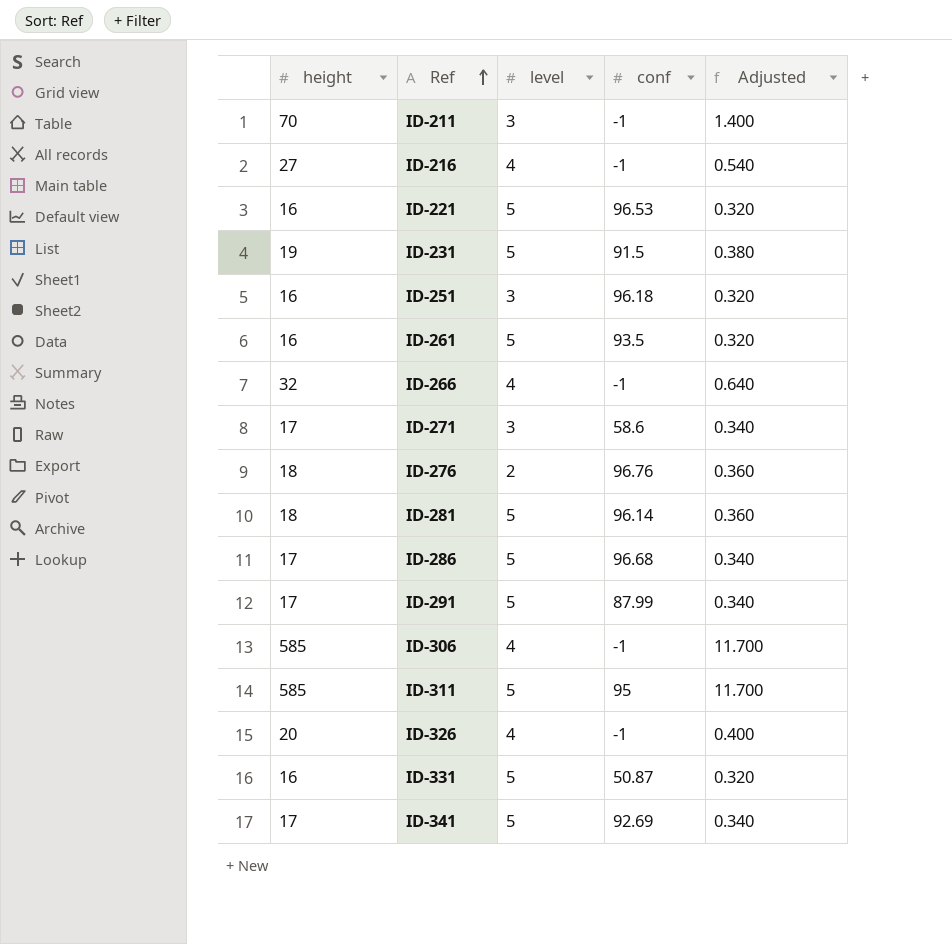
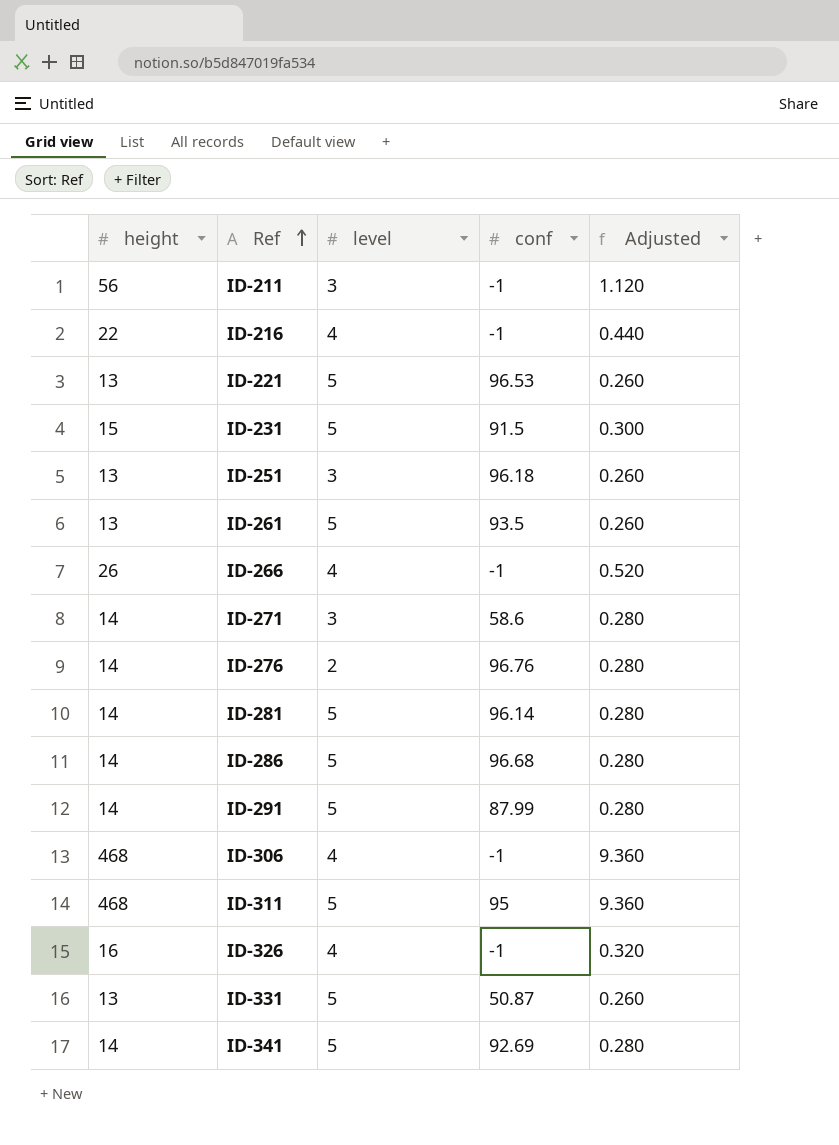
ID-211 | height: 70 -> 56
ID-211 | Adjusted: 1.400 -> 1.120
ID-216 | height: 27 -> 22
ID-216 | Adjusted: 0.540 -> 0.440
ID-221 | height: 16 -> 13
ID-221 | Adjusted: 0.320 -> 0.260
ID-231 | height: 19 -> 15
ID-231 | Adjusted: 0.380 -> 0.300
ID-251 | height: 16 -> 13
ID-251 | Adjusted: 0.320 -> 0.260
ID-261 | height: 16 -> 13
ID-261 | Adjusted: 0.320 -> 0.260
ID-266 | height: 32 -> 26
ID-266 | Adjusted: 0.640 -> 0.520
ID-271 | height: 17 -> 14
ID-271 | Adjusted: 0.340 -> 0.280
ID-276 | height: 18 -> 14
ID-276 | Adjusted: 0.360 -> 0.280
ID-281 | height: 18 -> 14
ID-281 | Adjusted: 0.360 -> 0.280
ID-286 | height: 17 -> 14
ID-286 | Adjusted: 0.340 -> 0.280
ID-291 | height: 17 -> 14
ID-291 | Adjusted: 0.340 -> 0.280
ID-306 | height: 585 -> 468
ID-306 | Adjusted: 11.700 -> 9.360
ID-311 | height: 585 -> 468
ID-311 | Adjusted: 11.700 -> 9.360
ID-326 | height: 20 -> 16
ID-326 | Adjusted: 0.400 -> 0.320
ID-331 | height: 16 -> 13
ID-331 | Adjusted: 0.320 -> 0.260
ID-341 | height: 17 -> 14
ID-341 | Adjusted: 0.340 -> 0.280

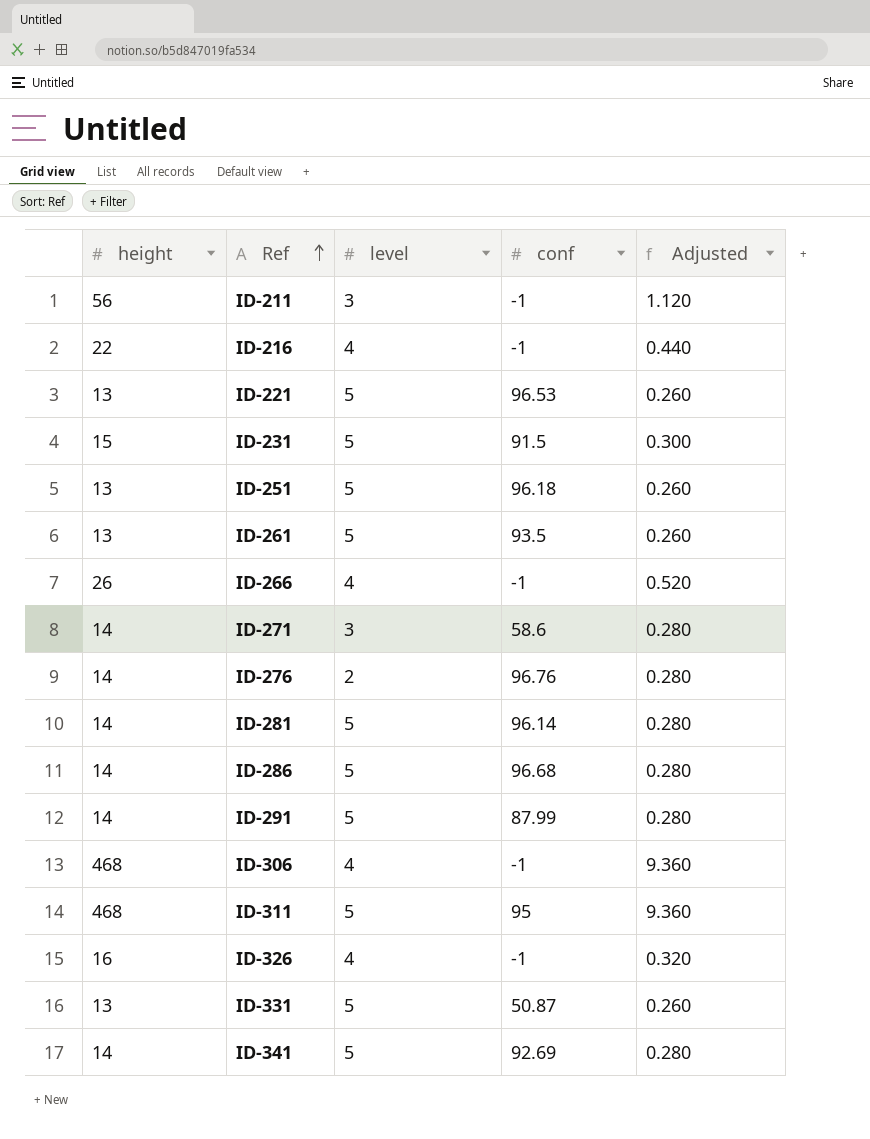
ID-251 | level: 3 -> 5

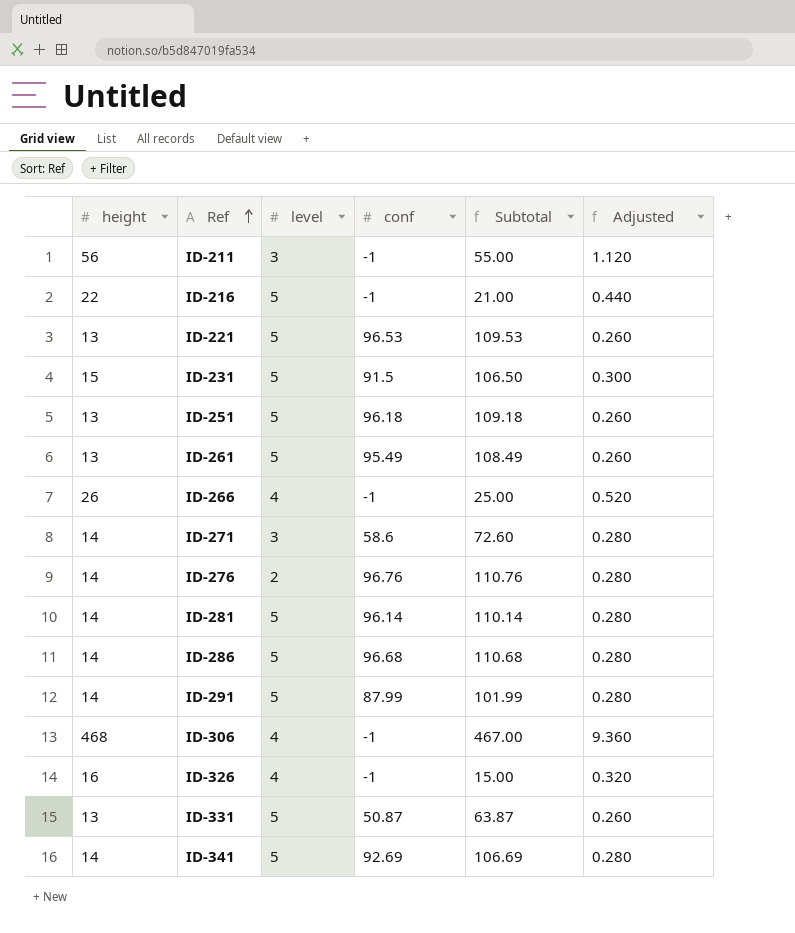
column Subtotal | formula: none -> [height] + [conf]
row ID-311: 468 | 5 | 95 | 9.360 -> none
ID-216 | level: 4 -> 5
ID-261 | conf: 93.5 -> 95.49

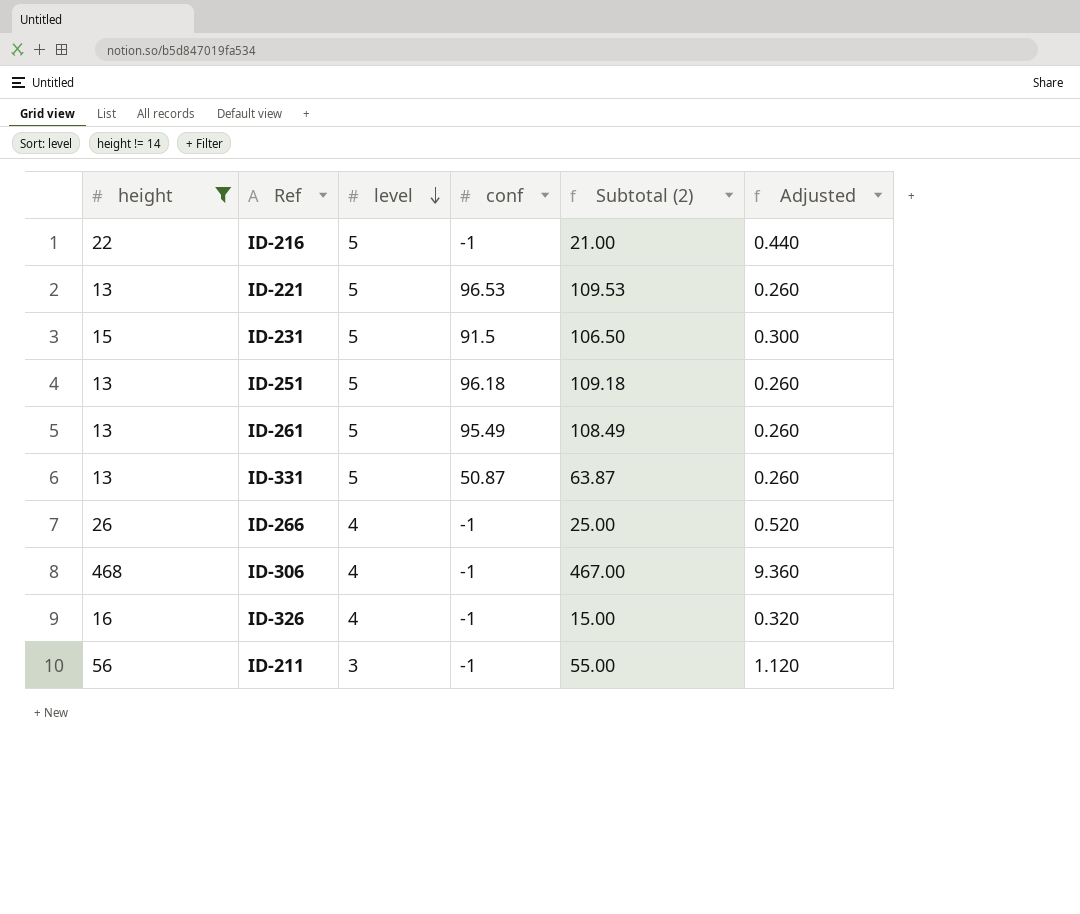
filter: none -> height != 14
row order: Ref ascending -> level descending
column name: Subtotal -> Subtotal (2)

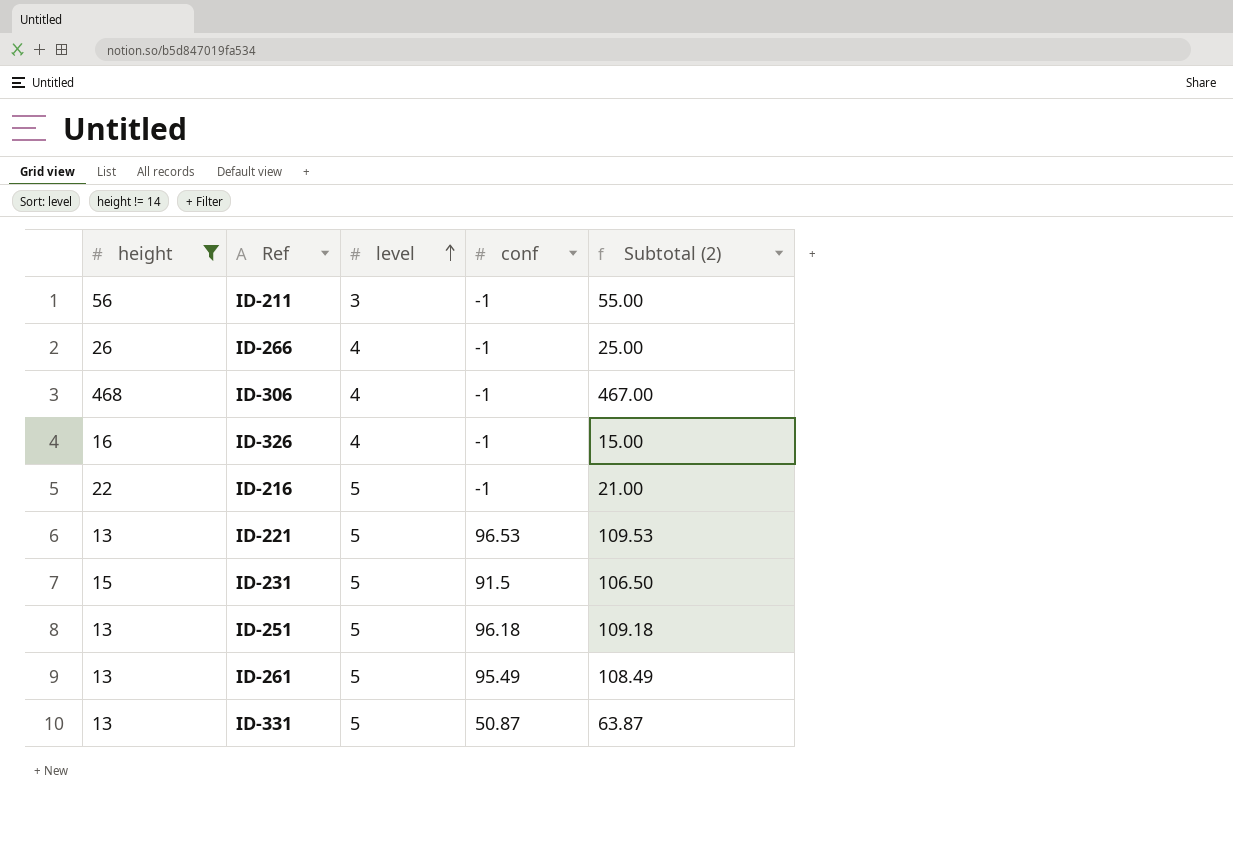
row order: level descending -> level ascending
column Adjusted | formula: [height] * 0.02 -> none

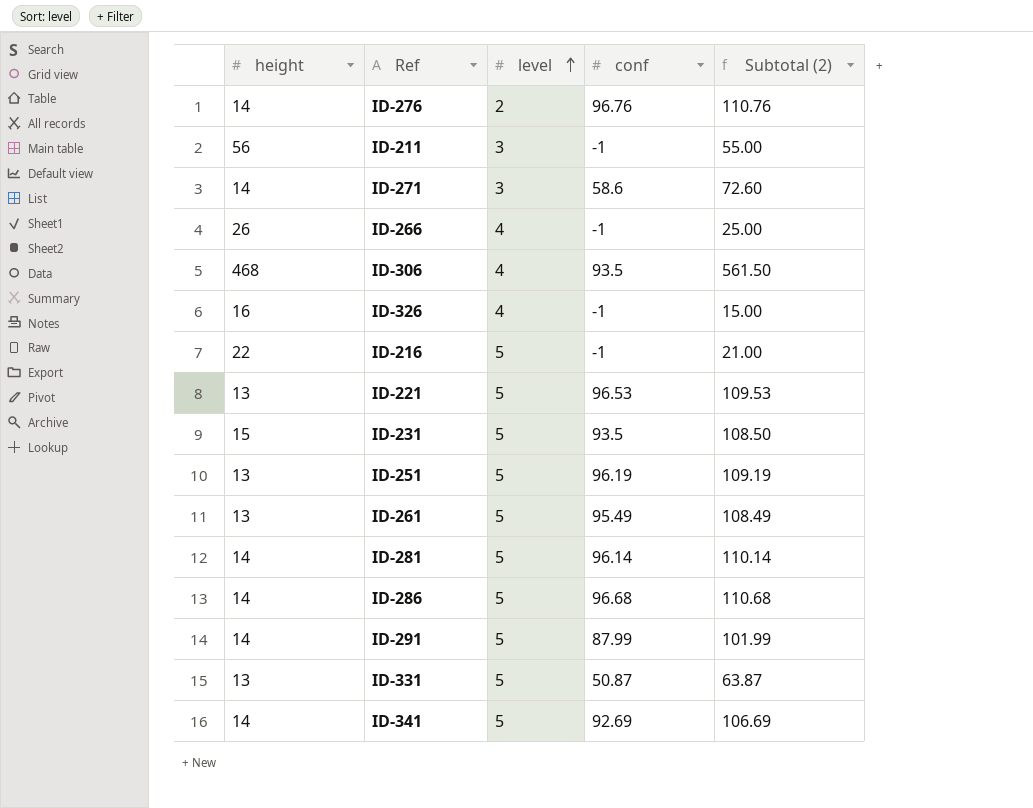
filter: height != 14 -> none
ID-306 | conf: -1 -> 93.5
ID-306 | Subtotal (2): 467.00 -> 561.50
ID-231 | conf: 91.5 -> 93.5
ID-231 | Subtotal (2): 106.50 -> 108.50
ID-251 | conf: 96.18 -> 96.19
ID-251 | Subtotal (2): 109.18 -> 109.19

